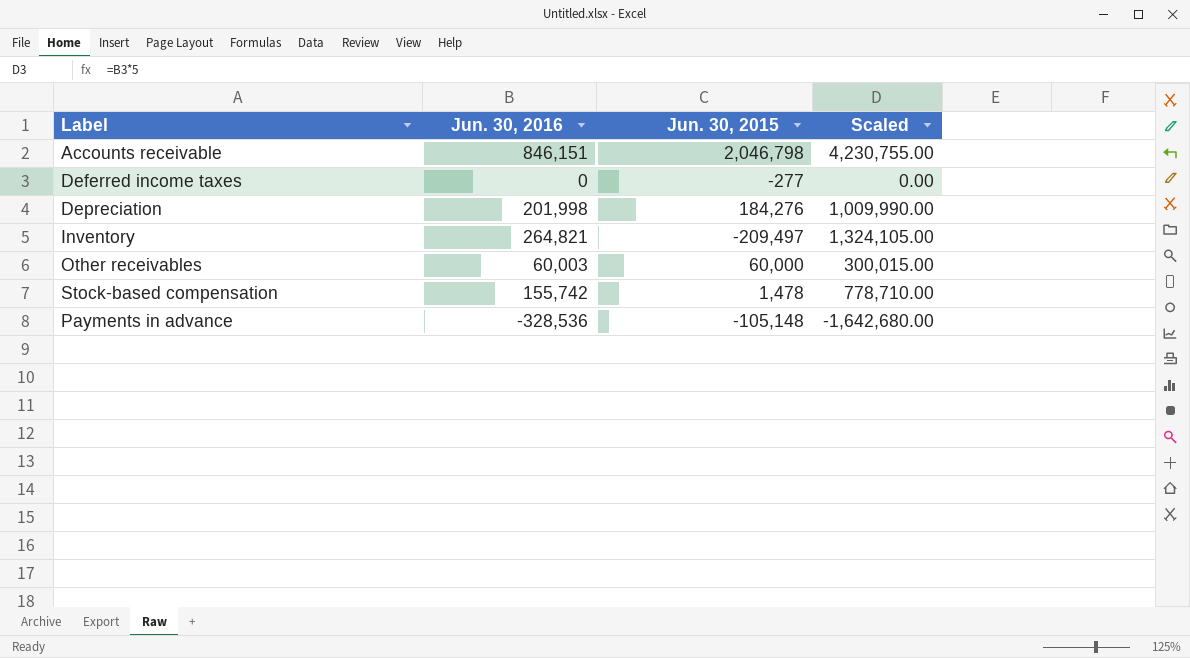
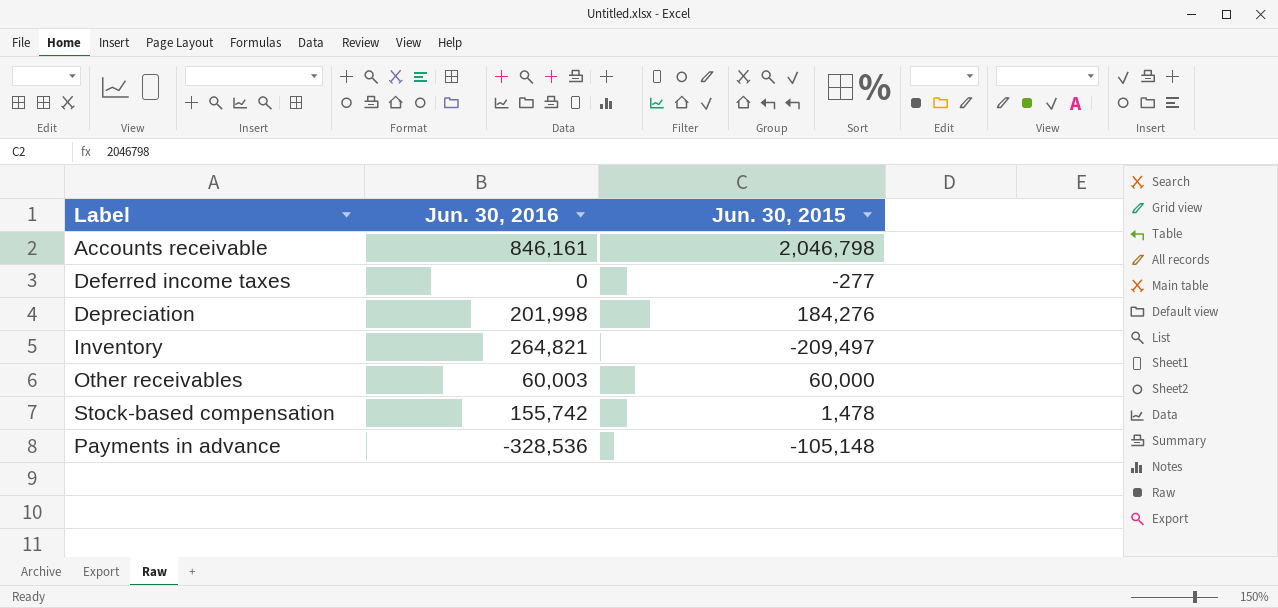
column Scaled | formula: [Jun. 30, 2016] * 5 -> none
Accounts receivable | Jun. 30, 2016: 846,151 -> 846,161

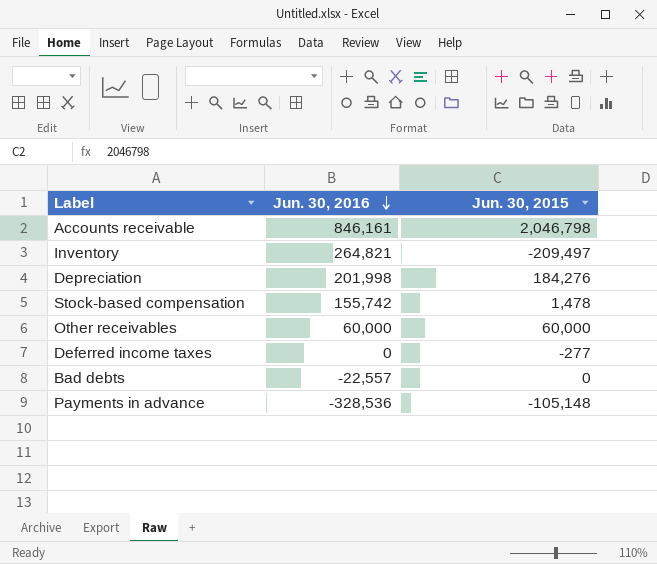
row order: none -> Jun. 30, 2016 descending
Other receivables | Jun. 30, 2016: 60,003 -> 60,000
row Bad debts: none -> -22,557 | 0

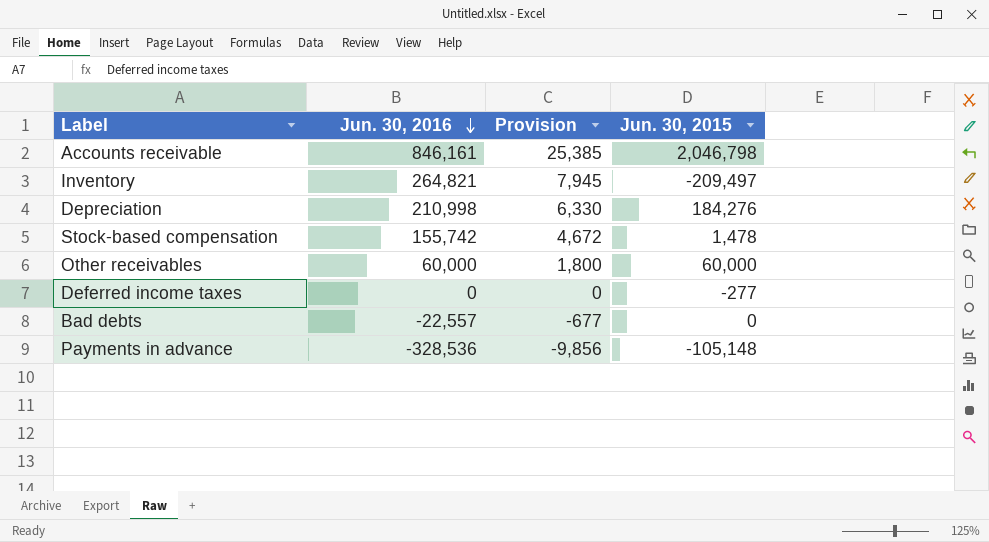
column Provision | formula: none -> [Jun. 30, 2016] * 0.03
Depreciation | Jun. 30, 2016: 201,998 -> 210,998

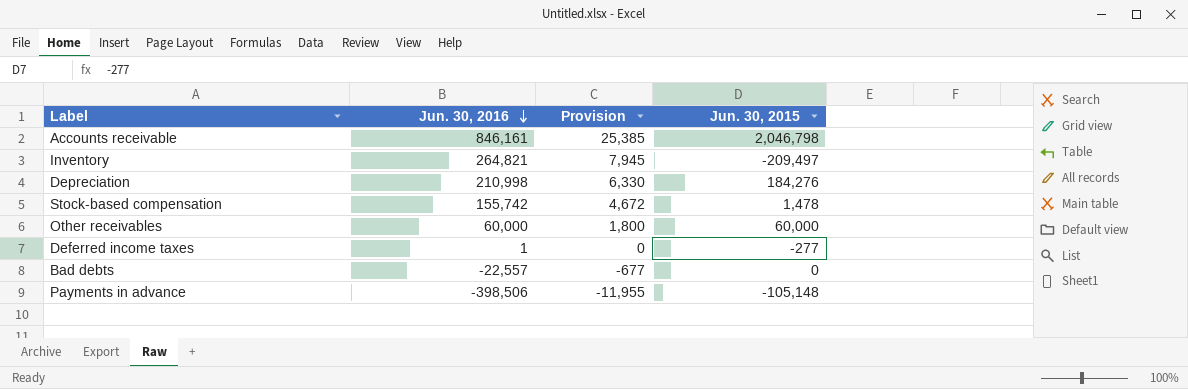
Deferred income taxes | Jun. 30, 2016: 0 -> 1
Payments in advance | Jun. 30, 2016: -328,536 -> -398,506
Payments in advance | Provision: -9,856 -> -11,955

